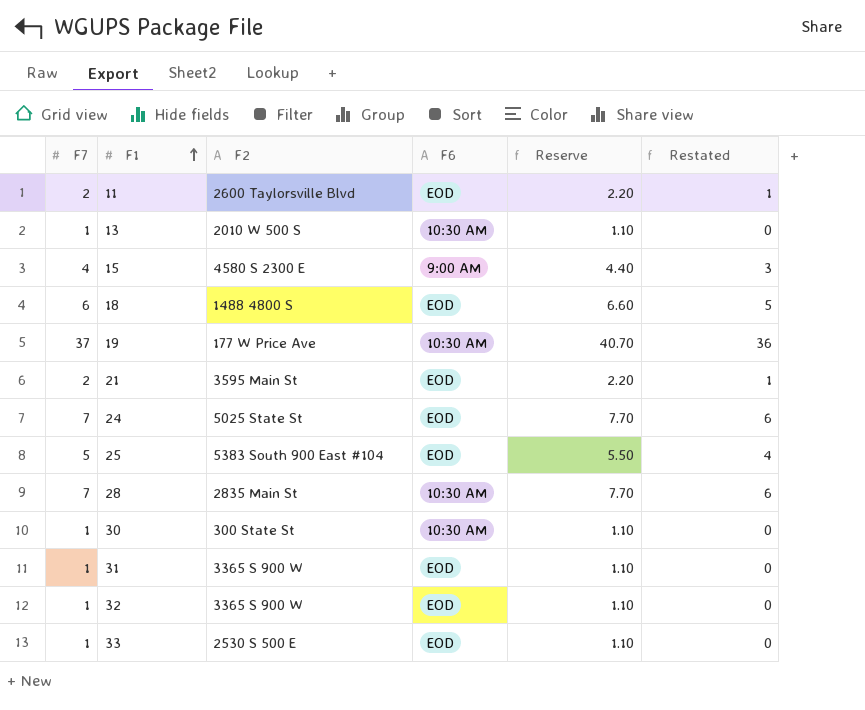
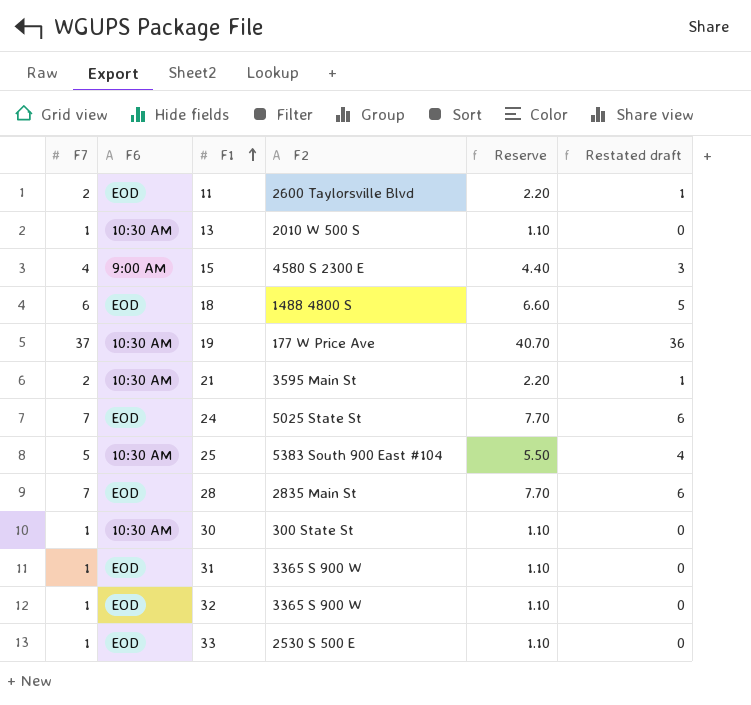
column F6 | position: 4 -> 2
column name: Restated -> Restated draft
21 | F6: EOD -> 10:30 AM
25 | F6: EOD -> 10:30 AM
28 | F6: 10:30 AM -> EOD

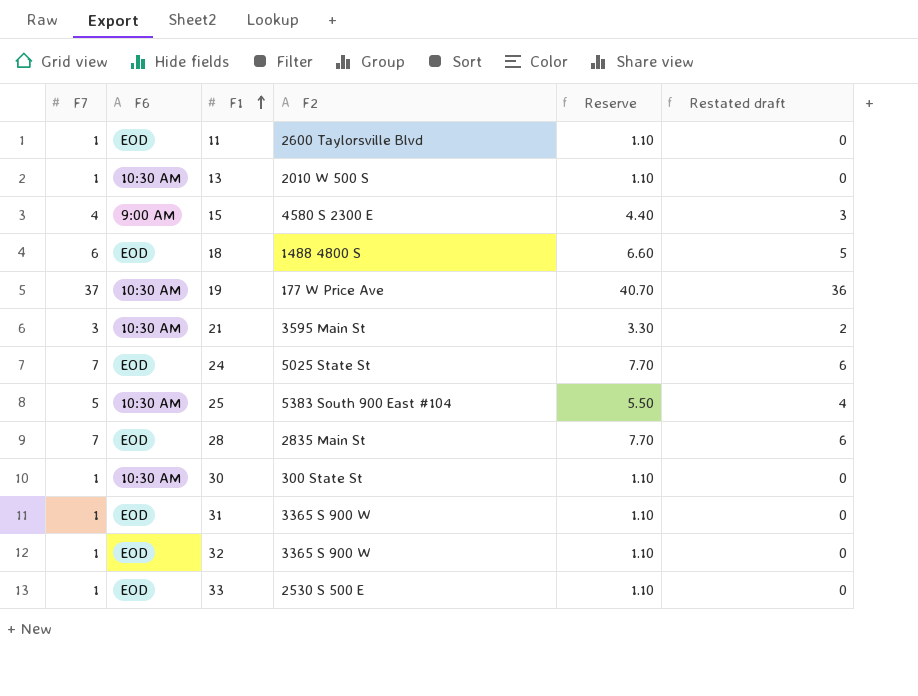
11 | F7: 2 -> 1
11 | Reserve: 2.20 -> 1.10
11 | Restated draft: 1 -> 0
21 | F7: 2 -> 3
21 | Reserve: 2.20 -> 3.30
21 | Restated draft: 1 -> 2

